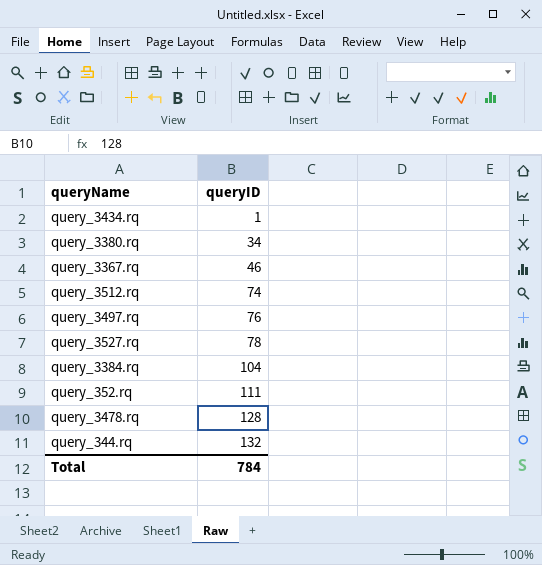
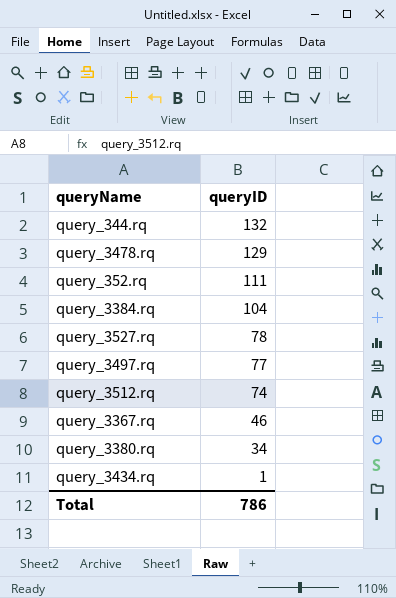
row order: queryID ascending -> queryID descending
query_3478.rq | queryID: 128 -> 129
query_3497.rq | queryID: 76 -> 77
Total | queryID: 784 -> 786

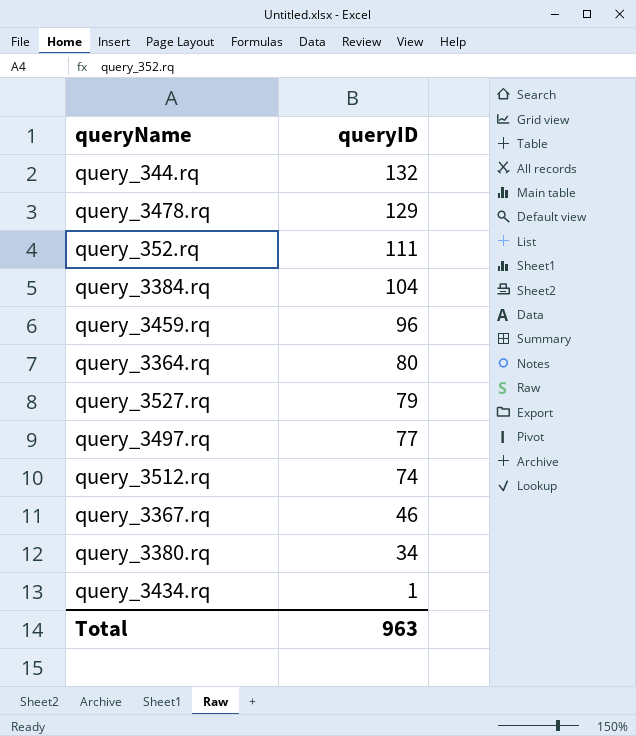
row query_3459.rq: none -> 96
row query_3364.rq: none -> 80
query_3527.rq | queryID: 78 -> 79
Total | queryID: 786 -> 963

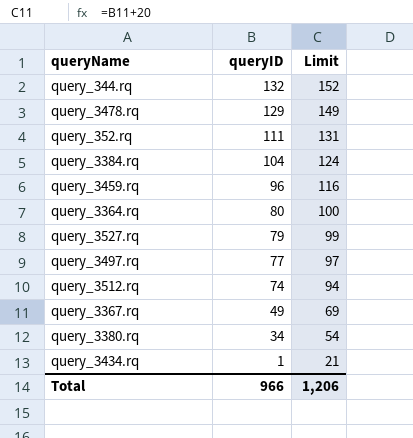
column Limit | formula: none -> [queryID] + 20
query_3367.rq | queryID: 46 -> 49
Total | queryID: 963 -> 966

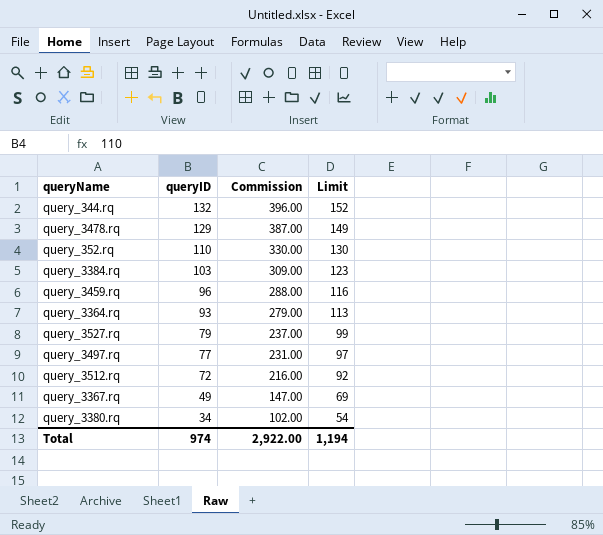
column Commission | formula: none -> [queryID] * 3
row query_3434.rq: 1 | 21 -> none
query_352.rq | queryID: 111 -> 110
query_352.rq | Limit: 131 -> 130
query_3384.rq | queryID: 104 -> 103
query_3384.rq | Limit: 124 -> 123
query_3364.rq | queryID: 80 -> 93
query_3364.rq | Limit: 100 -> 113
query_3512.rq | queryID: 74 -> 72
query_3512.rq | Limit: 94 -> 92
Total | queryID: 966 -> 974
Total | Limit: 1,206 -> 1,194

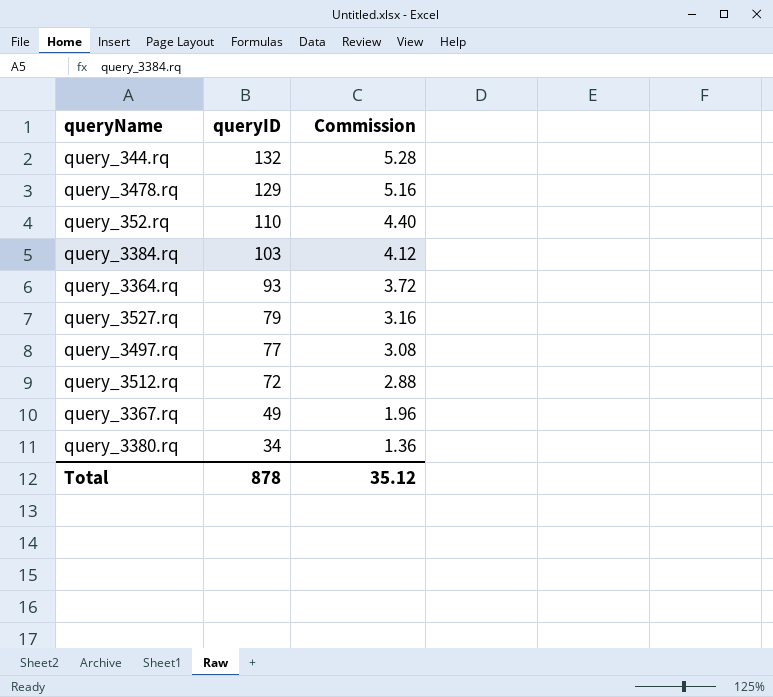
column Limit | formula: [queryID] + 20 -> none
column Commission | formula: [queryID] * 3 -> [queryID] * 0.04
row query_3459.rq: 96 | 288.00 | 116 -> none
Total | queryID: 974 -> 878
Total | Commission: 2,922.00 -> 35.12

